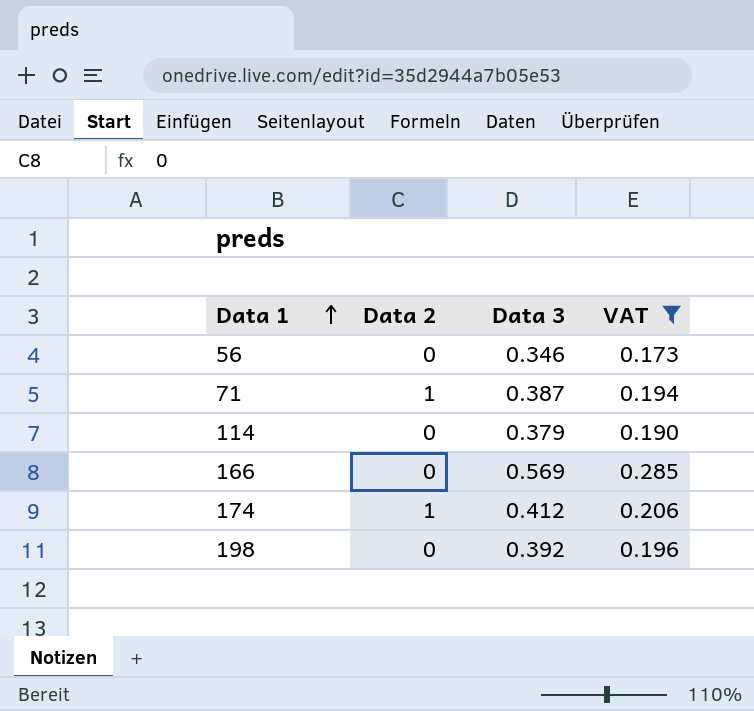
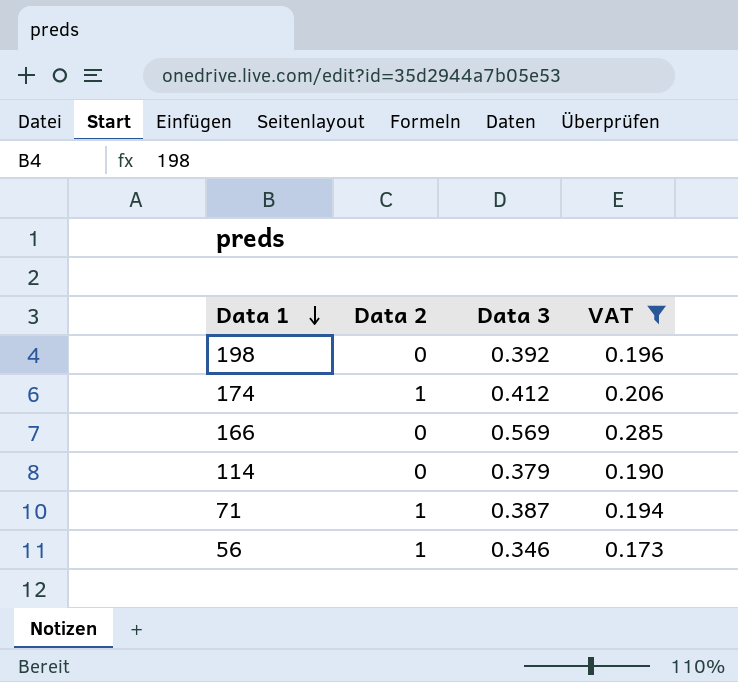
row order: Data 1 ascending -> Data 1 descending
56 | Data 2: 0 -> 1

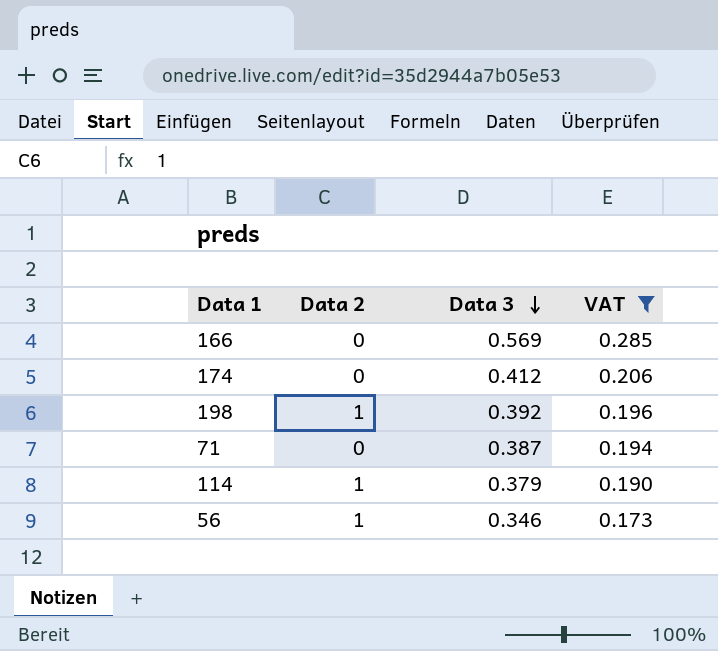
row order: Data 1 descending -> Data 3 descending
174 | Data 2: 1 -> 0
198 | Data 2: 0 -> 1
71 | Data 2: 1 -> 0
114 | Data 2: 0 -> 1

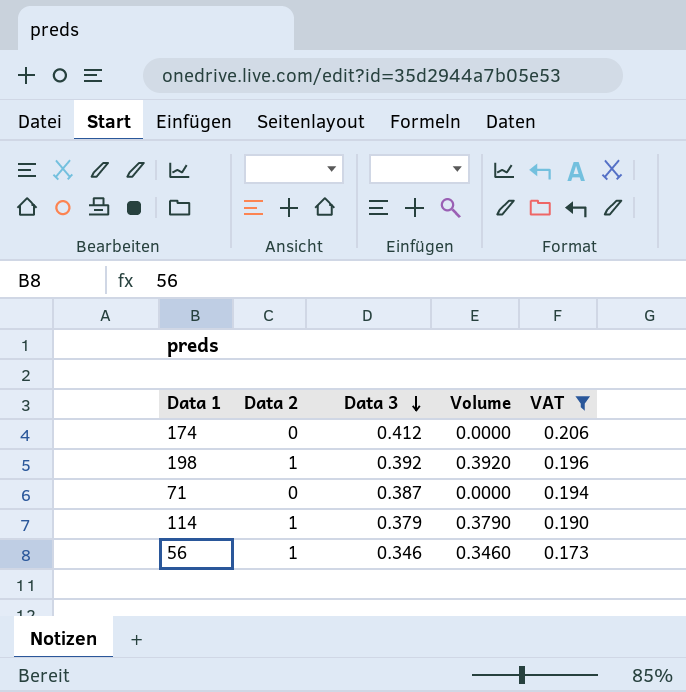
column Volume | formula: none -> [Data 2] * [Data 3]
row 166: 0 | 0.569 | 0.285 -> none

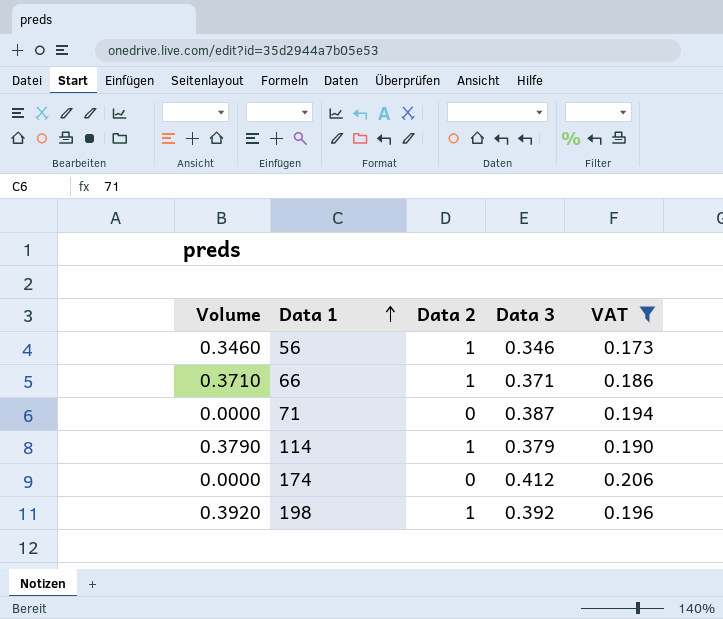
row order: Data 3 descending -> Data 1 ascending
column Volume | position: 4 -> 1
row 66: none -> 0.3710 | 1 | 0.371 | 0.186

